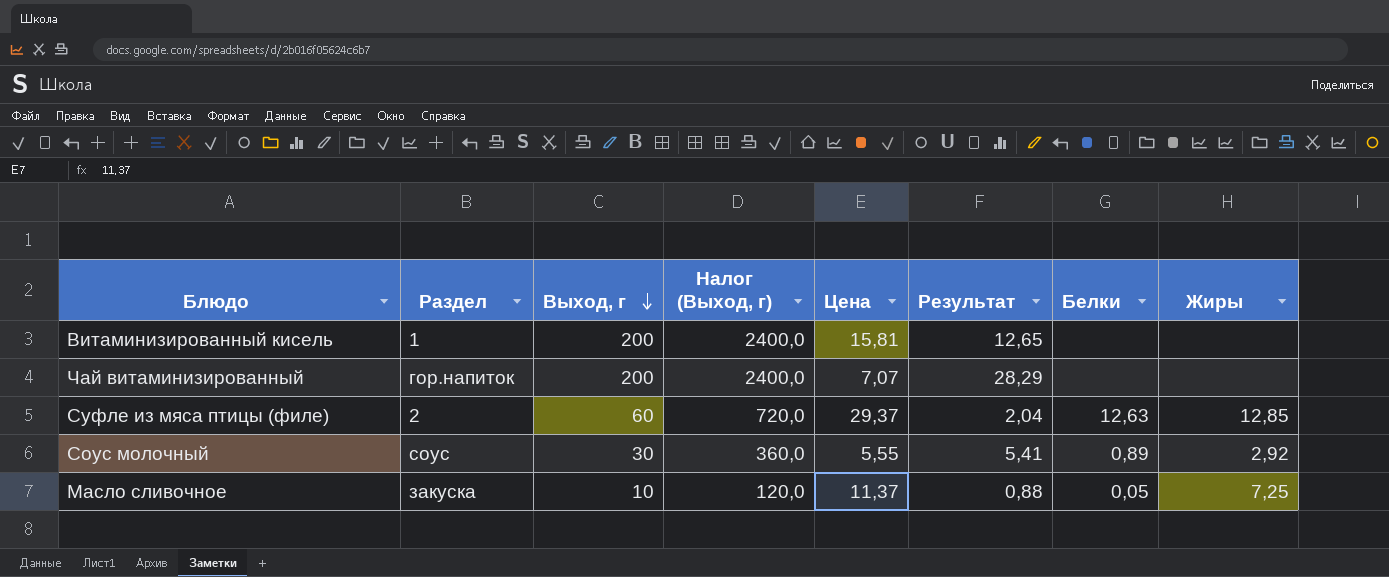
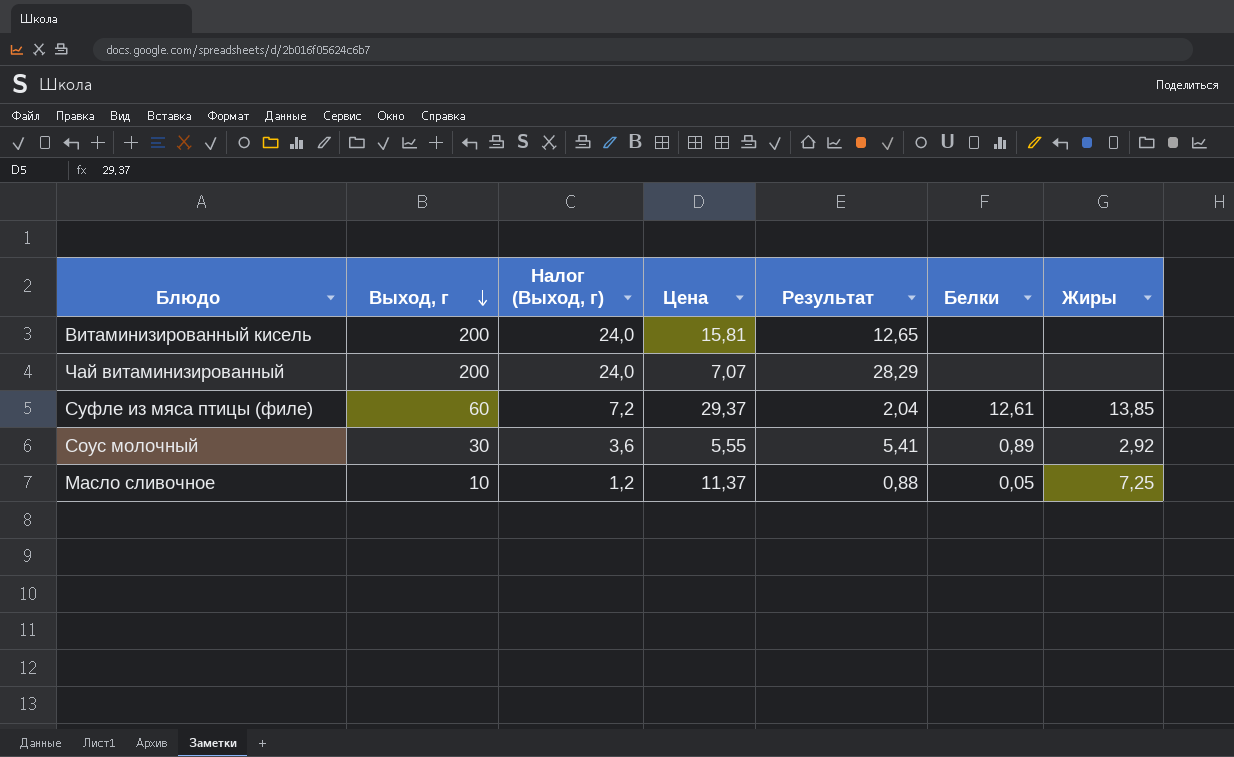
column Раздел | position: 2 -> none
column Налог (Выход, г) | formula: [Выход, г] * 12 -> [Выход, г] * 0,12
Суфле из мяса птицы (филе) | Белки: 12,63 -> 12,61
Суфле из мяса птицы (филе) | Жиры: 12,85 -> 13,85

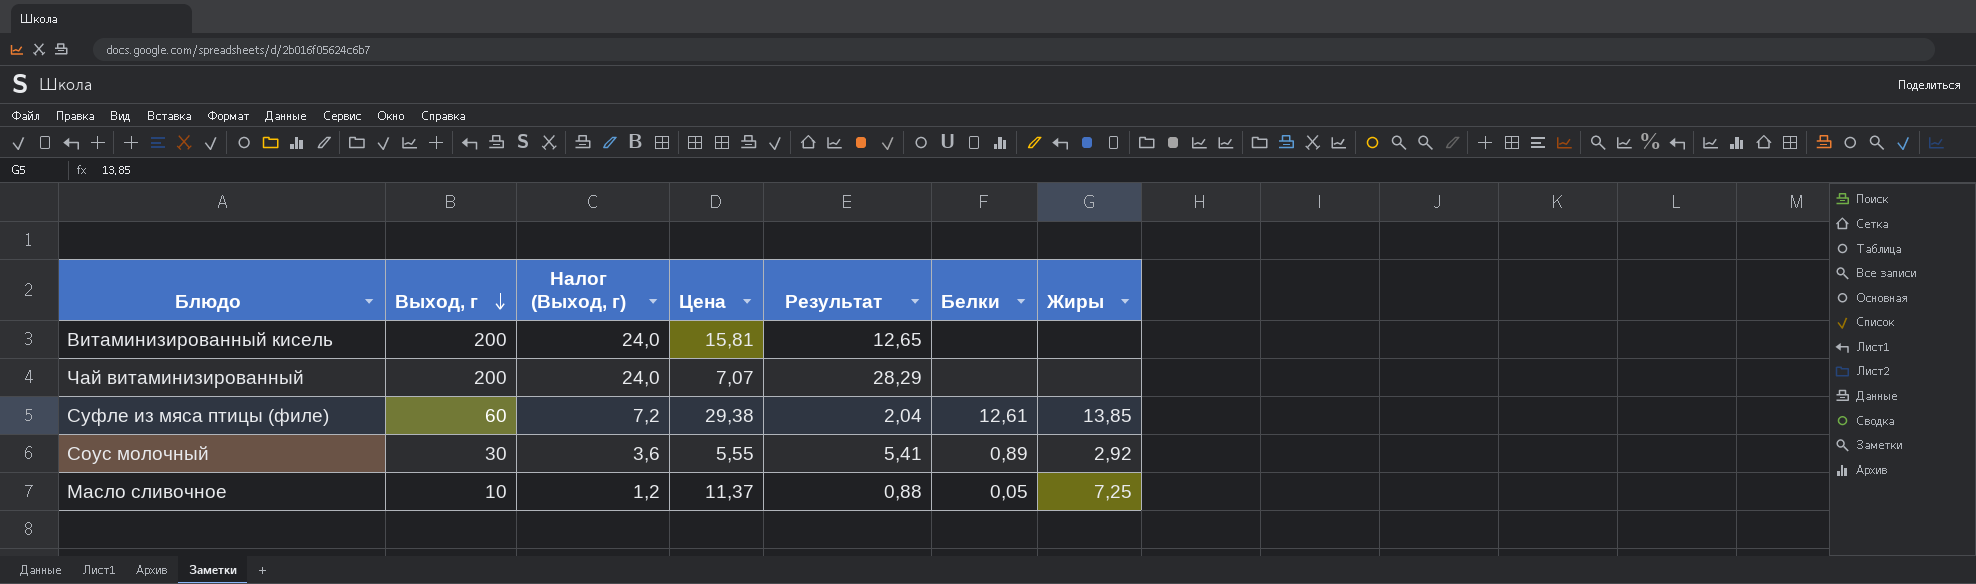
Суфле из мяса птицы (филе) | Цена: 29,37 -> 29,38

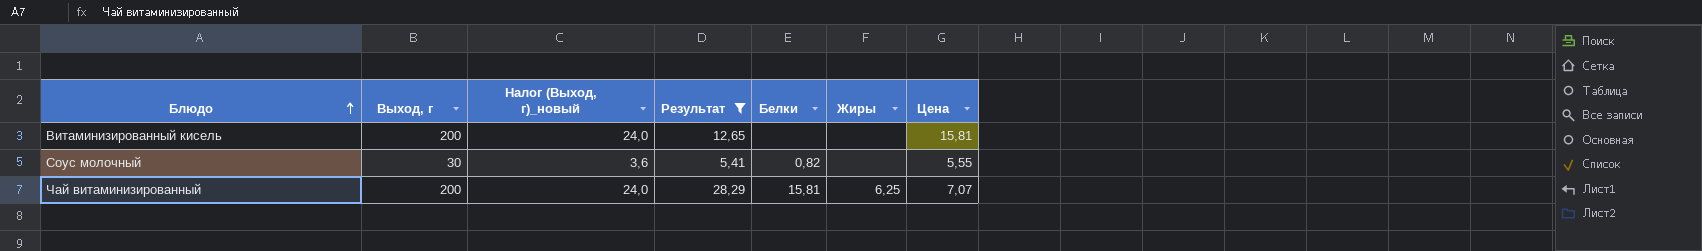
filter: none -> Результат >= 5,41
row order: Выход, г descending -> Блюдо ascending
column name: Налог (Выход, г) -> Налог (Выход, г)_новый
column Цена | position: 4 -> 7
Соус молочный | Белки: 0,89 -> 0,82
Соус молочный | Жиры: 2,92 -> none
Чай витаминизированный | Белки: none -> 15,81
Чай витаминизированный | Жиры: none -> 6,25

